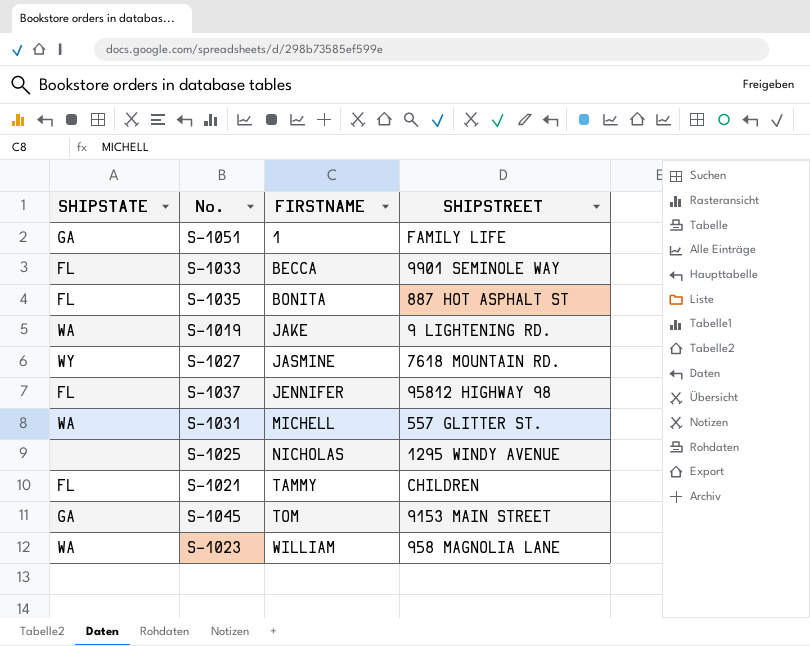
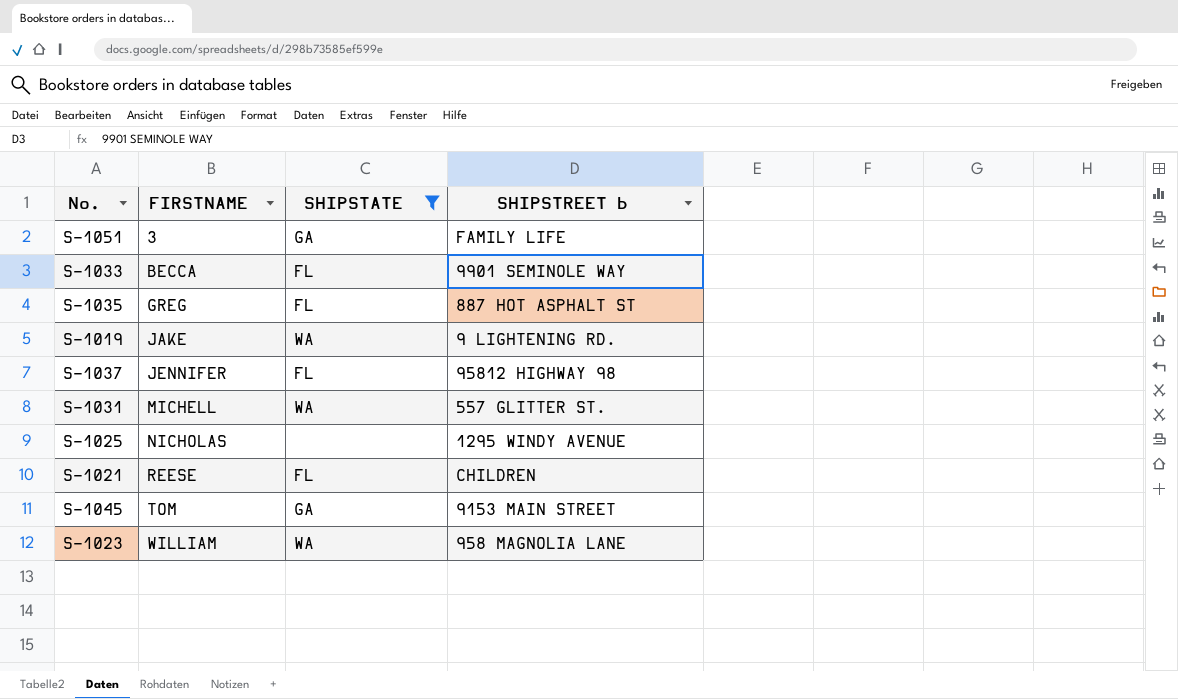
filter: none -> SHIPSTATE != WY
column SHIPSTATE | position: 1 -> 3
column name: SHIPSTREET -> SHIPSTREET b
S-1051 | FIRSTNAME: 1 -> 3
S-1035 | FIRSTNAME: BONITA -> GREG
S-1021 | FIRSTNAME: TAMMY -> REESE

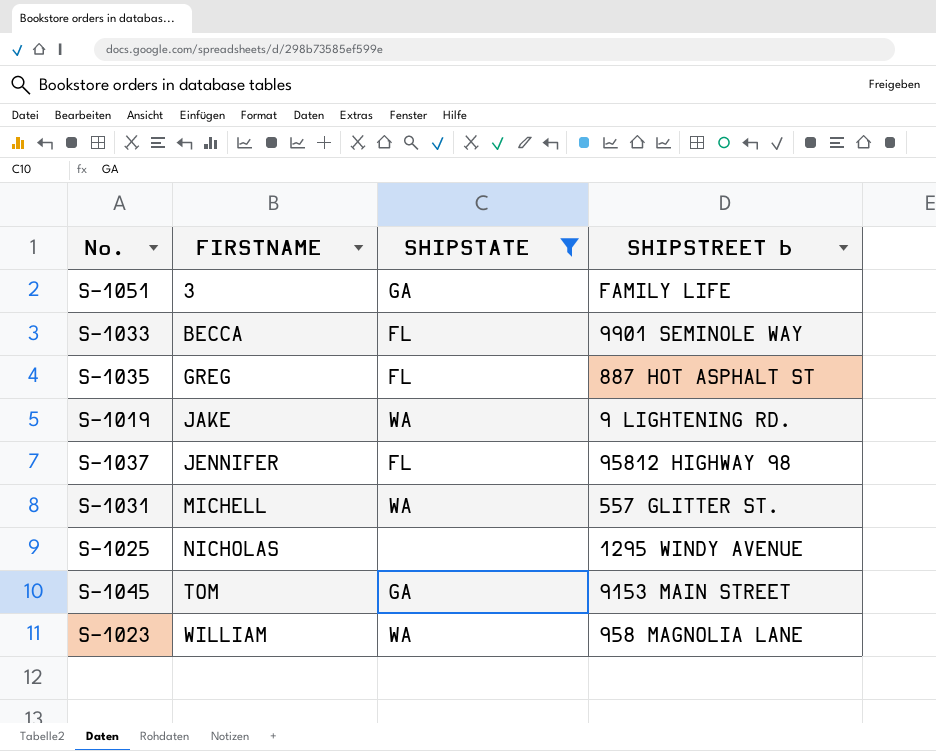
row S-1021: REESE | FL | CHILDREN -> none

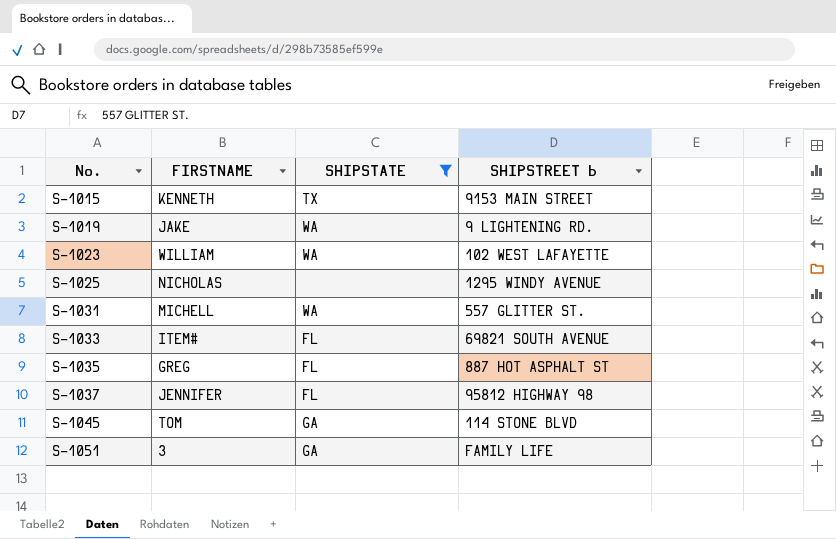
row order: FIRSTNAME ascending -> No. ascending
row S-1015: none -> KENNETH | TX | 9153 MAIN STREET
S-1023 | SHIPSTREET b: 958 MAGNOLIA LANE -> 102 WEST LAFAYETTE
S-1033 | FIRSTNAME: BECCA -> ITEM#
S-1033 | SHIPSTREET b: 9901 SEMINOLE WAY -> 69821 SOUTH AVENUE
S-1045 | SHIPSTREET b: 9153 MAIN STREET -> 114 STONE BLVD

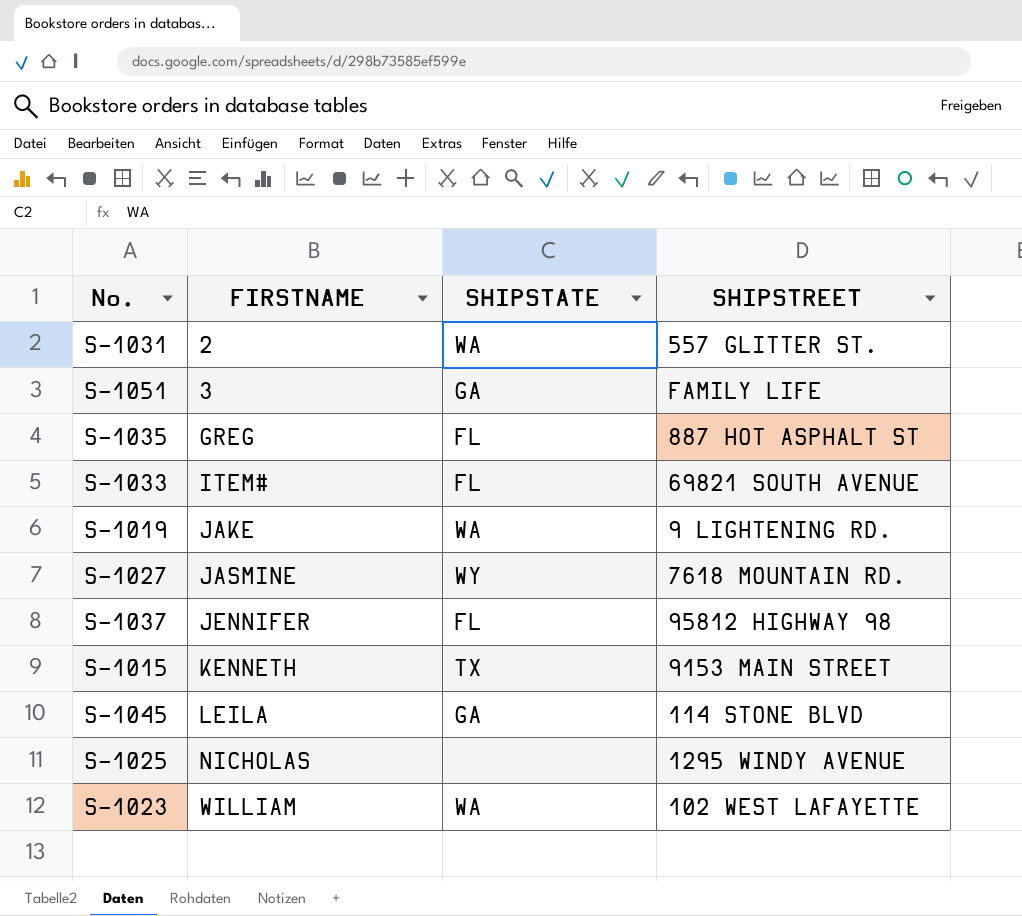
filter: SHIPSTATE != WY -> none
row order: No. ascending -> FIRSTNAME ascending
column name: SHIPSTREET b -> SHIPSTREET
S-1031 | FIRSTNAME: MICHELL -> 2
S-1045 | FIRSTNAME: TOM -> LEILA

